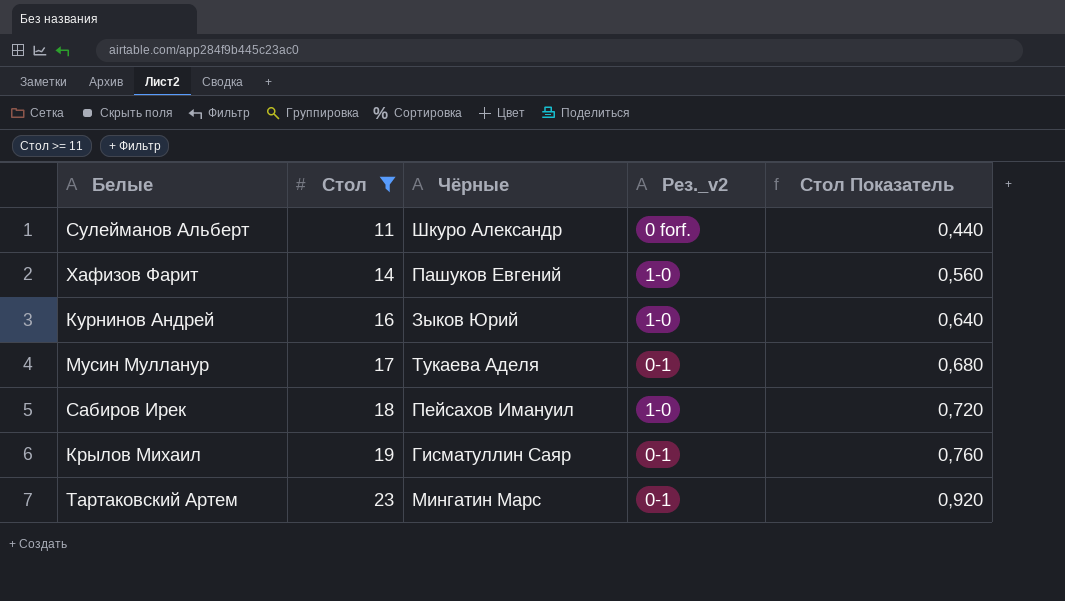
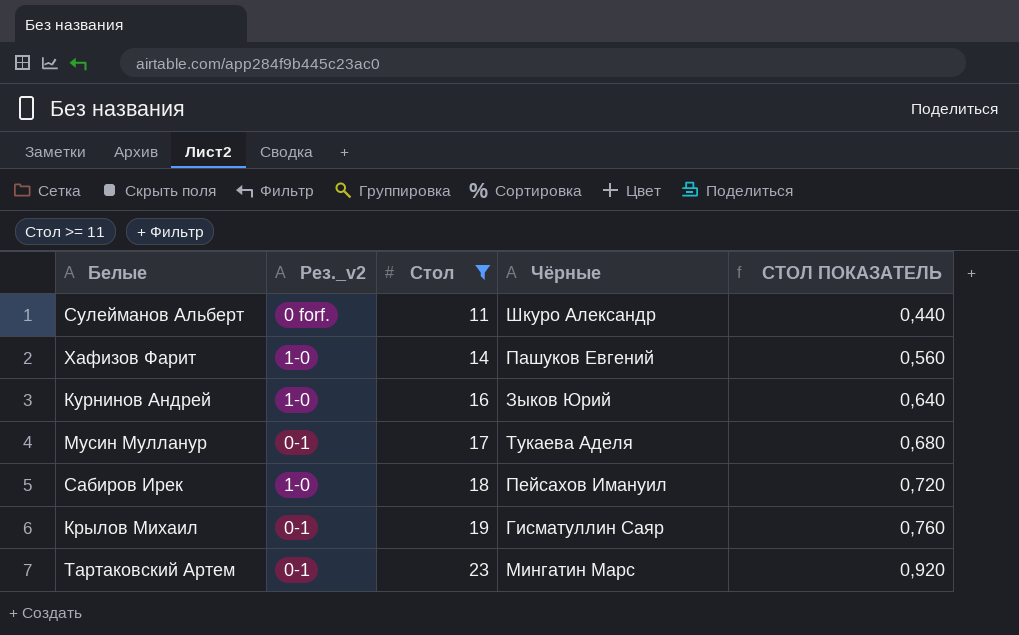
column Рез._v2 | position: 4 -> 2
column name: Стол Показатель -> СТОЛ ПОКАЗАТЕЛЬ

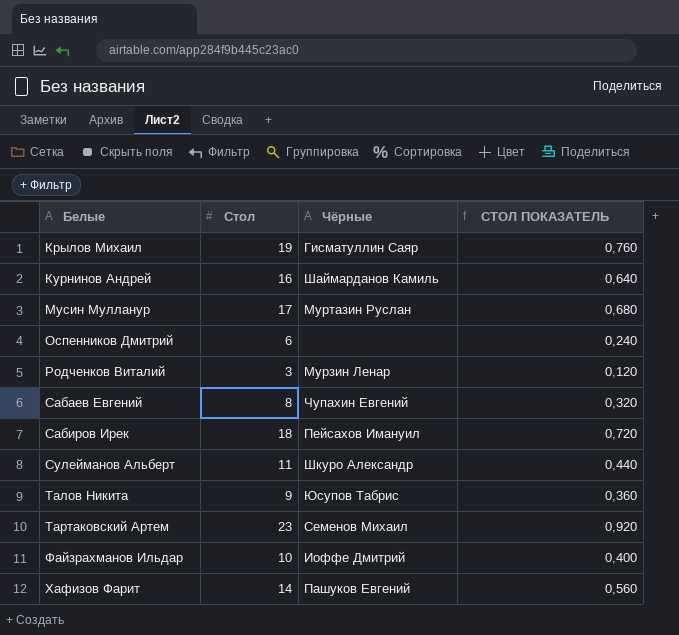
filter: Стол >= 11 -> none
row order: Стол ascending -> Белые ascending
column Рез._v2 | position: 2 -> none
Курнинов Андрей | Чёрные: Зыков Юрий -> Шаймарданов Камиль
Мусин Мулланур | Чёрные: Тукаева Аделя -> Муртазин Руслан
Тартаковский Артем | Чёрные: Мингатин Марс -> Семенов Михаил

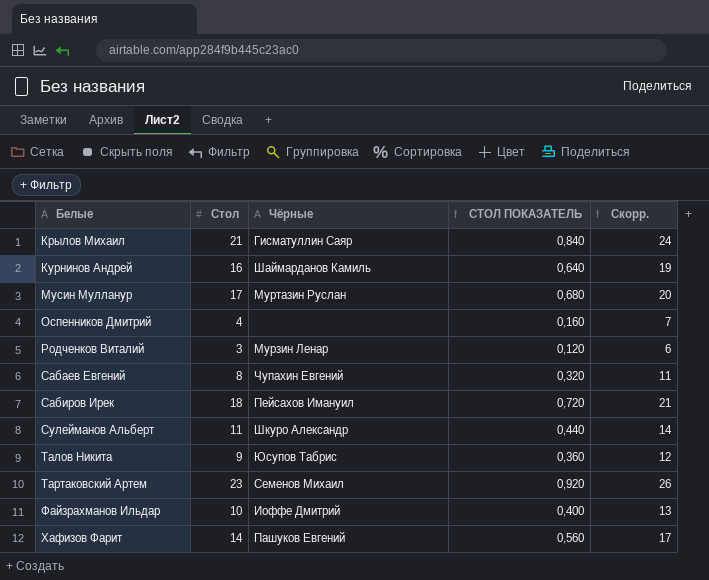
column Скорр. | formula: none -> [Стол] + 3
Крылов Михаил | Стол: 19 -> 21
Крылов Михаил | СТОЛ ПОКАЗАТЕЛЬ: 0,760 -> 0,840
Оспенников Дмитрий | Стол: 6 -> 4
Оспенников Дмитрий | СТОЛ ПОКАЗАТЕЛЬ: 0,240 -> 0,160

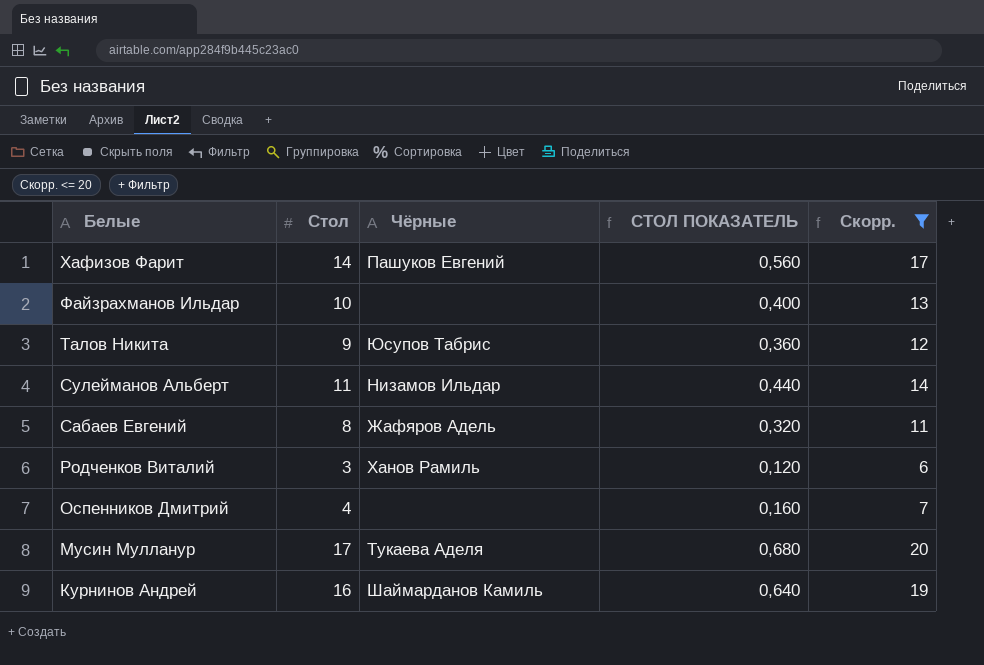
filter: none -> Скорр. <= 20
row order: Белые ascending -> Белые descending
Файзрахманов Ильдар | Чёрные: Иоффе Дмитрий -> none
Сулейманов Альберт | Чёрные: Шкуро Александр -> Низамов Ильдар
Сабаев Евгений | Чёрные: Чупахин Евгений -> Жафяров Адель
Родченков Виталий | Чёрные: Мурзин Ленар -> Ханов Рамиль
Мусин Мулланур | Чёрные: Муртазин Руслан -> Тукаева Аделя

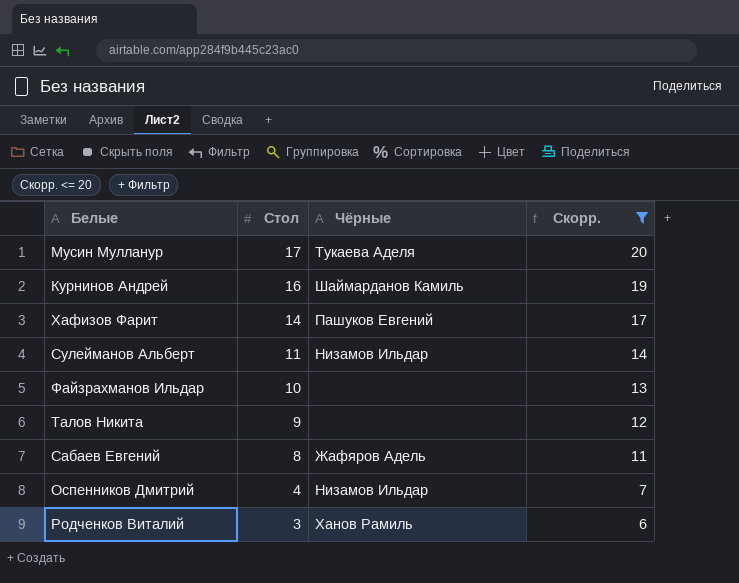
row order: Белые descending -> Стол descending
column СТОЛ ПОКАЗАТЕЛЬ | formula: [Стол] * 0,04 -> none
Талов Никита | Чёрные: Юсупов Табрис -> none
Оспенников Дмитрий | Чёрные: none -> Низамов Ильдар

